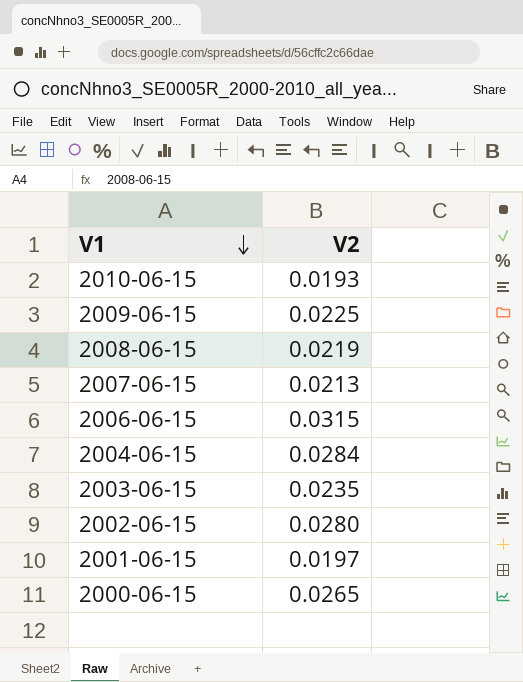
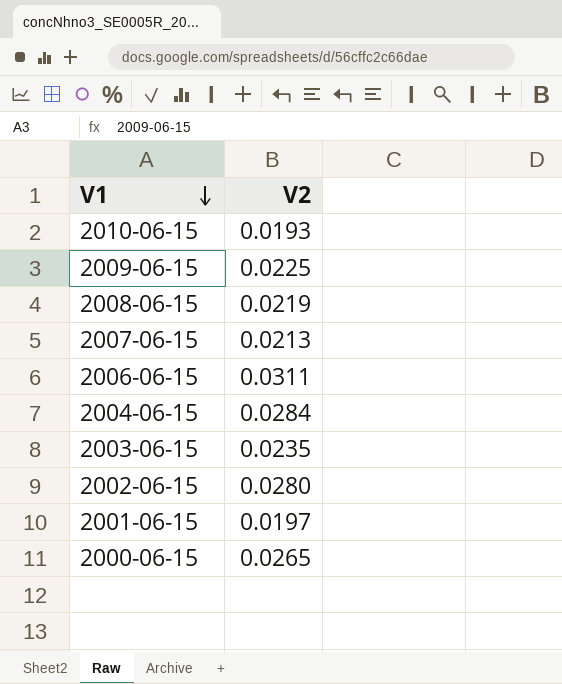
2006-06-15 | V2: 0.0315 -> 0.0311

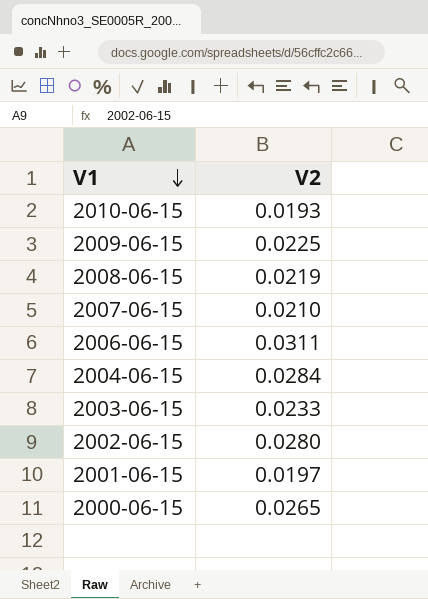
2007-06-15 | V2: 0.0213 -> 0.0210
2003-06-15 | V2: 0.0235 -> 0.0233

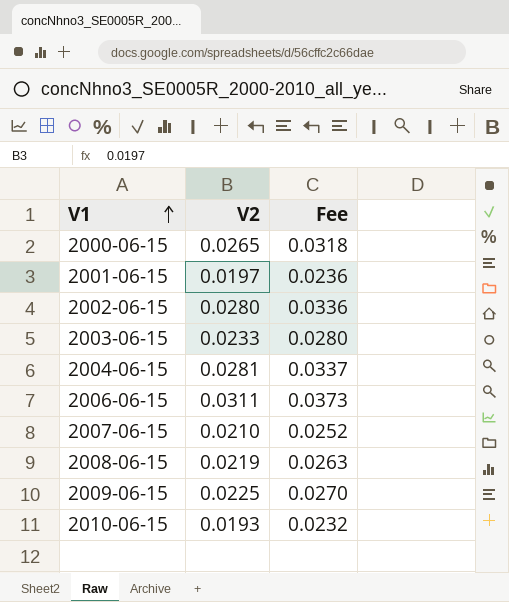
row order: V1 descending -> V1 ascending
column Fee | formula: none -> [V2] * 1.2
2004-06-15 | V2: 0.0284 -> 0.0281

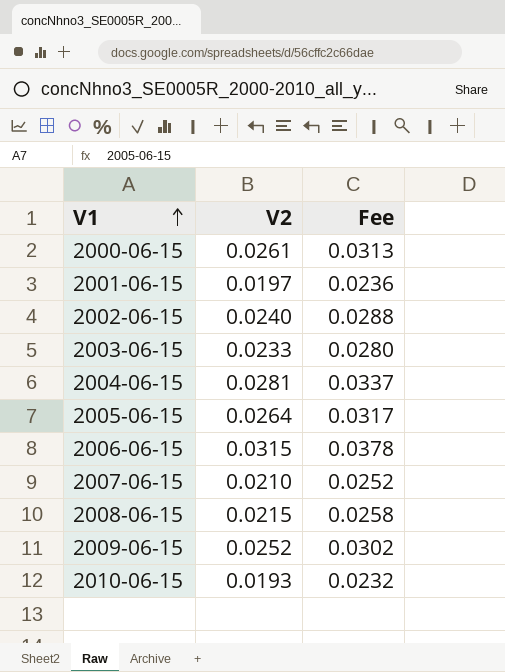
2000-06-15 | V2: 0.0265 -> 0.0261
2000-06-15 | Fee: 0.0318 -> 0.0313
2002-06-15 | V2: 0.0280 -> 0.0240
2002-06-15 | Fee: 0.0336 -> 0.0288
row 2005-06-15: none -> 0.0264 | 0.0317
2006-06-15 | V2: 0.0311 -> 0.0315
2006-06-15 | Fee: 0.0373 -> 0.0378
2008-06-15 | V2: 0.0219 -> 0.0215
2008-06-15 | Fee: 0.0263 -> 0.0258
2009-06-15 | V2: 0.0225 -> 0.0252
2009-06-15 | Fee: 0.0270 -> 0.0302

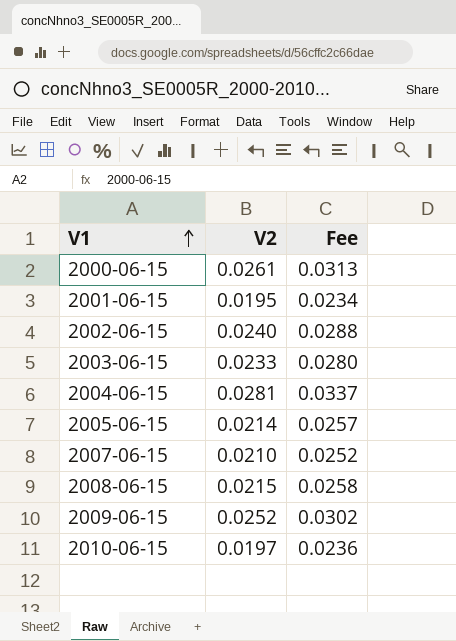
row 2006-06-15: 0.0315 | 0.0378 -> none
2001-06-15 | V2: 0.0197 -> 0.0195
2001-06-15 | Fee: 0.0236 -> 0.0234
2005-06-15 | V2: 0.0264 -> 0.0214
2005-06-15 | Fee: 0.0317 -> 0.0257
2010-06-15 | V2: 0.0193 -> 0.0197
2010-06-15 | Fee: 0.0232 -> 0.0236

